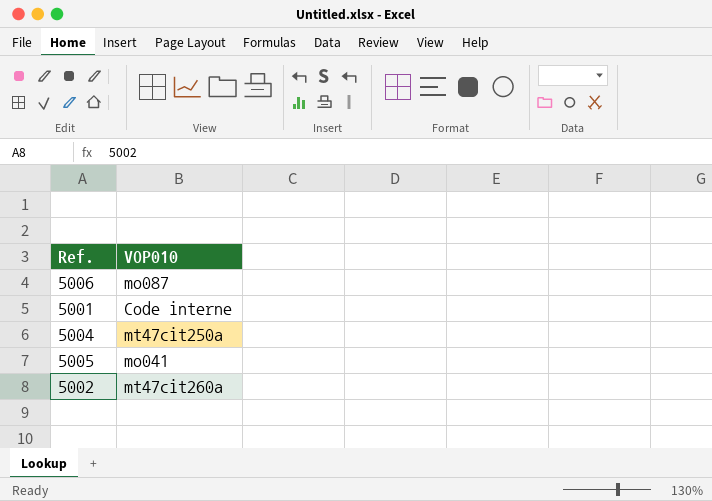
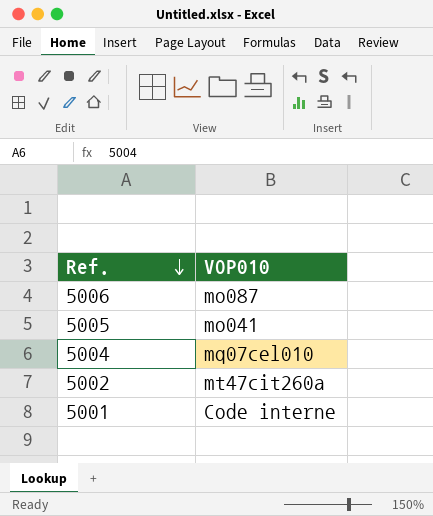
row order: none -> Ref. descending
5004 | VOP010: mt47cit250a -> mq07cel010

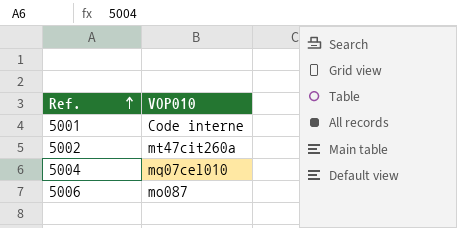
row order: Ref. descending -> Ref. ascending
row 5005: mo041 -> none

